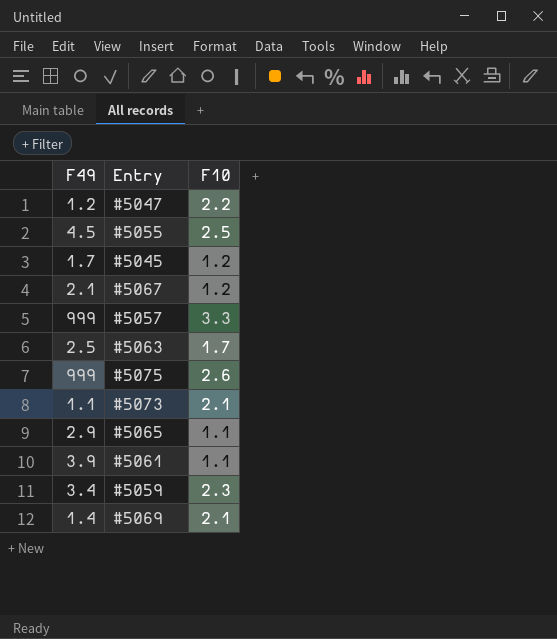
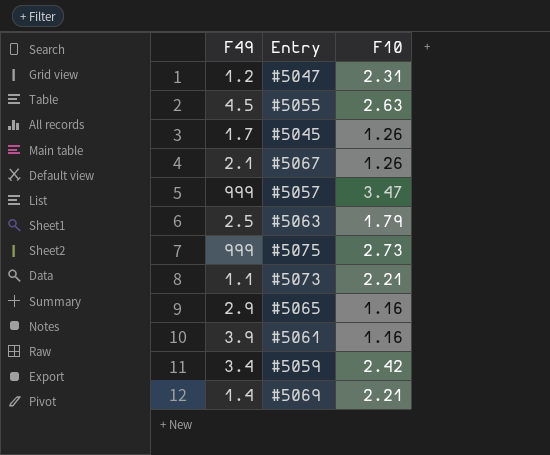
#5047 | F10: 2.2 -> 2.31
#5055 | F10: 2.5 -> 2.63
#5045 | F10: 1.2 -> 1.26
#5067 | F10: 1.2 -> 1.26
#5057 | F10: 3.3 -> 3.47
#5063 | F10: 1.7 -> 1.79
#5075 | F10: 2.6 -> 2.73
#5073 | F10: 2.1 -> 2.21
#5065 | F10: 1.1 -> 1.16
#5061 | F10: 1.1 -> 1.16
#5059 | F10: 2.3 -> 2.42
#5069 | F10: 2.1 -> 2.21

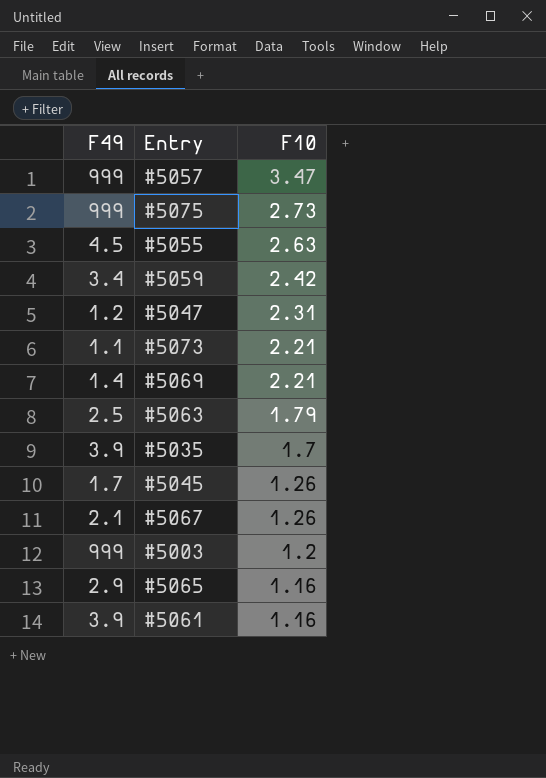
row order: none -> F10 descending
row #5035: none -> 3.9 | 1.7
row #5003: none -> 999 | 1.2

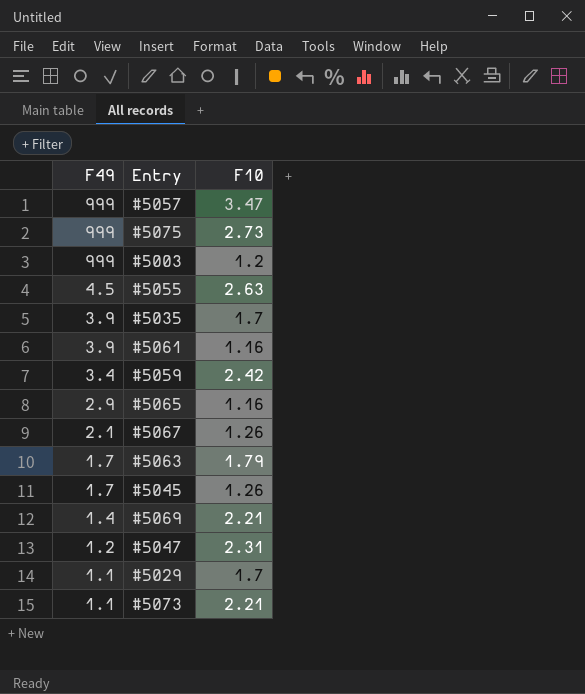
row order: F10 descending -> F49 descending
#5063 | F49: 2.5 -> 1.7
row #5029: none -> 1.1 | 1.7

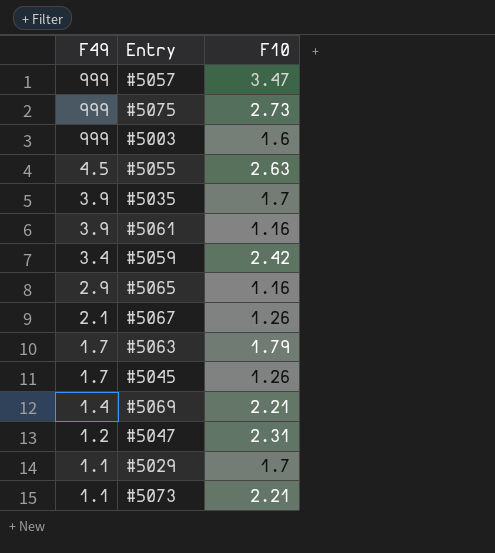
#5003 | F10: 1.2 -> 1.6

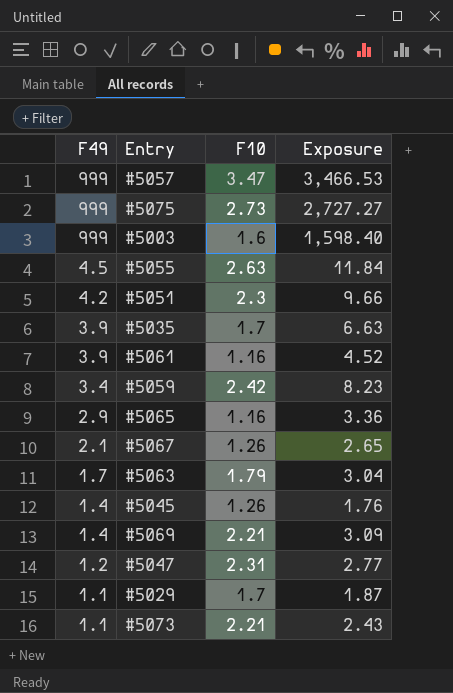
column Exposure | formula: none -> [F49] * [F10]
row #5051: none -> 4.2 | 2.3 | 9.66
#5045 | F49: 1.7 -> 1.4

